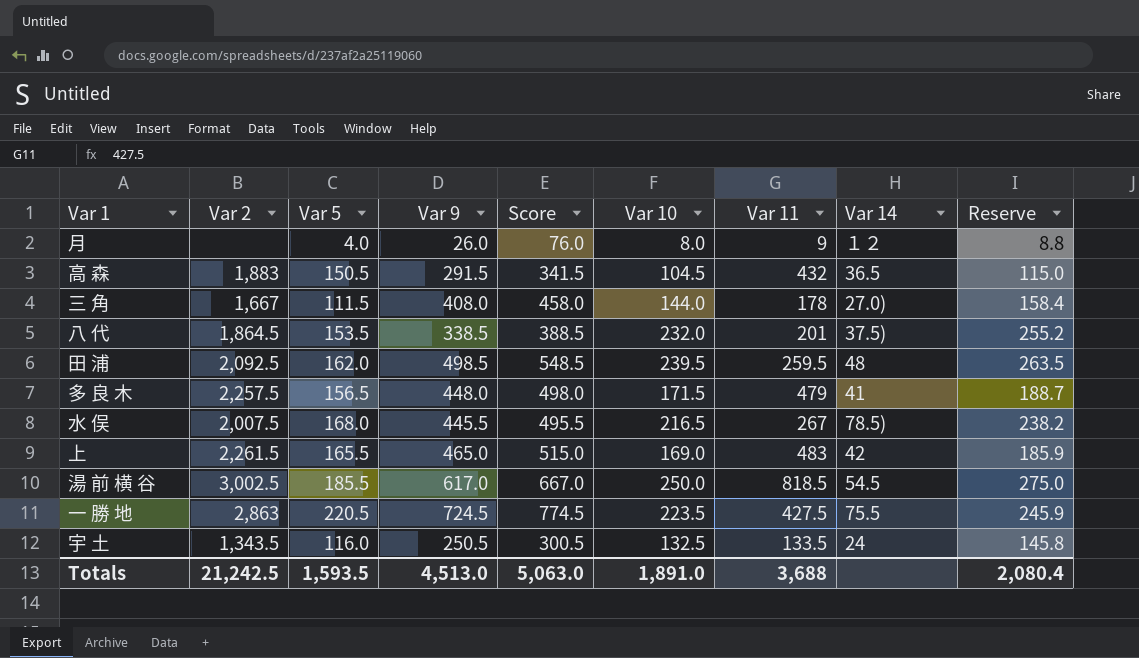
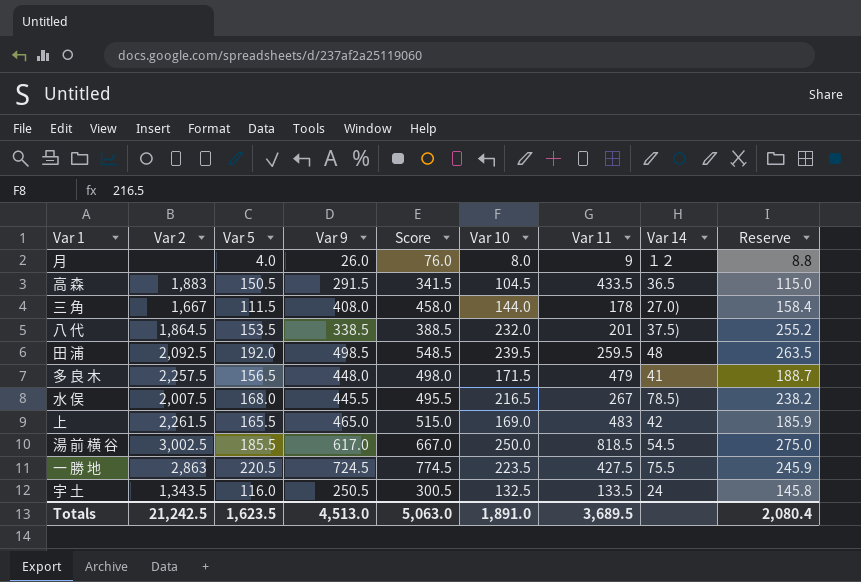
高 森 | Var 11: 432 -> 433.5
田 浦 | Var 5: 162.0 -> 192.0
Totals | Var 5: 1,593.5 -> 1,623.5
Totals | Var 11: 3,688 -> 3,689.5

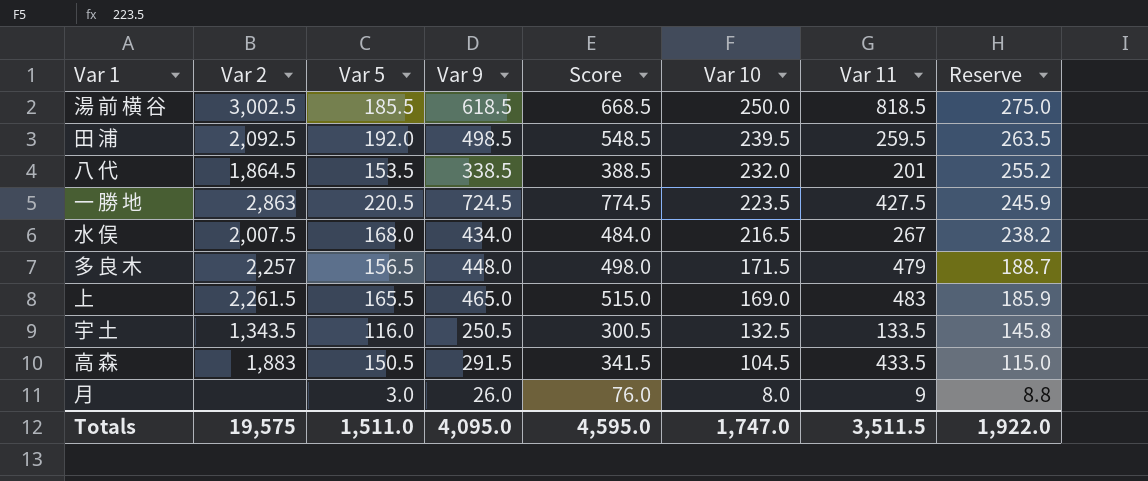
row order: none -> Var 10 descending
column Var 14 | position: 8 -> none
row 三 角: 1,667 | 111.5 | 408.0 | 458.0 | 144.0 | 178 | 27.0) | 158.4 -> none
湯 前 横 谷 | Var 9: 617.0 -> 618.5
湯 前 横 谷 | Score: 667.0 -> 668.5
水 俣 | Var 9: 445.5 -> 434.0
水 俣 | Score: 495.5 -> 484.0
多 良 木 | Var 2: 2,257.5 -> 2,257
月 | Var 5: 4.0 -> 3.0
Totals | Var 2: 21,242.5 -> 19,575
Totals | Var 5: 1,623.5 -> 1,511.0
Totals | Var 9: 4,513.0 -> 4,095.0
Totals | Score: 5,063.0 -> 4,595.0
Totals | Var 10: 1,891.0 -> 1,747.0
Totals | Var 11: 3,689.5 -> 3,511.5
Totals | Reserve: 2,080.4 -> 1,922.0

